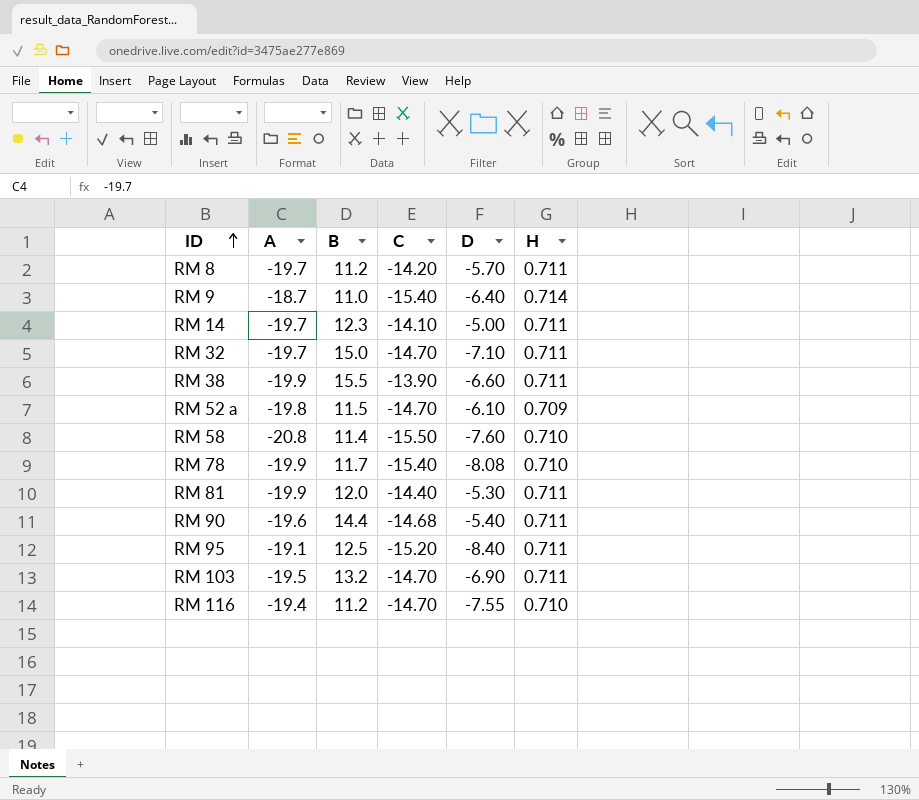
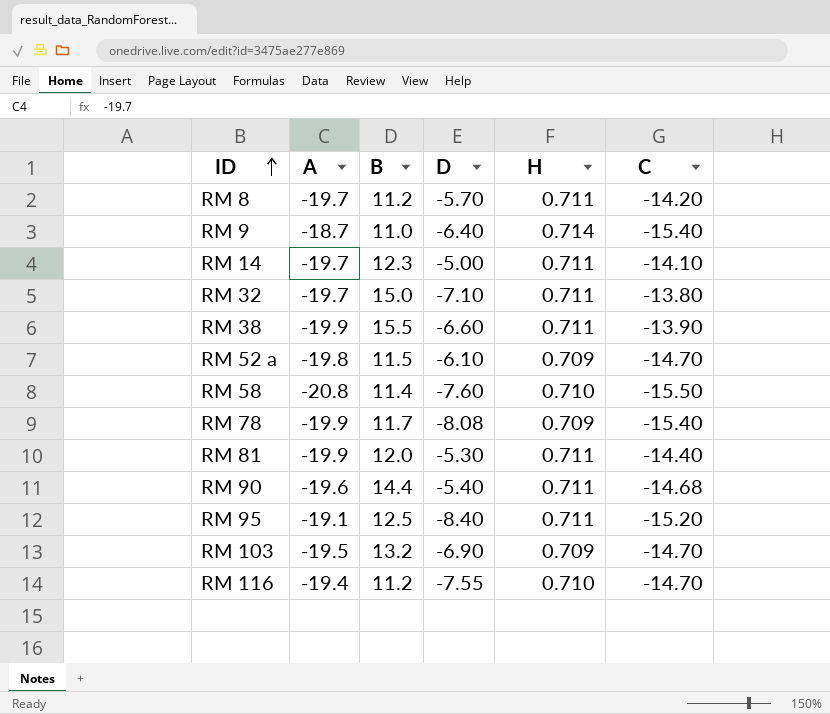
column C | position: 4 -> 6
RM 32 | C: -14.70 -> -13.80
RM 78 | H: 0.710 -> 0.709
RM 103 | H: 0.711 -> 0.709

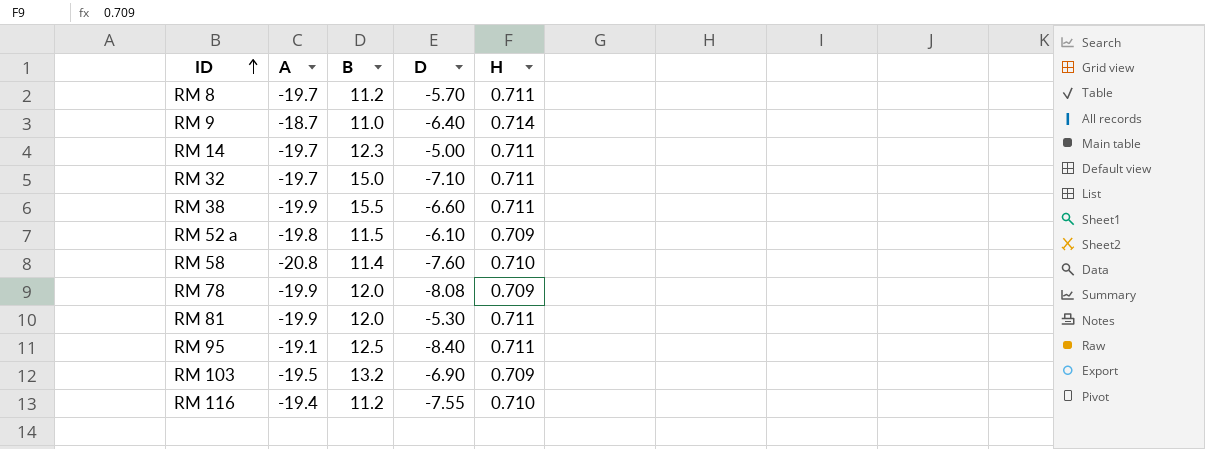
column C | position: 6 -> none
row RM 90: -19.6 | 14.4 | -5.40 | 0.711 | -14.68 -> none
RM 78 | B: 11.7 -> 12.0

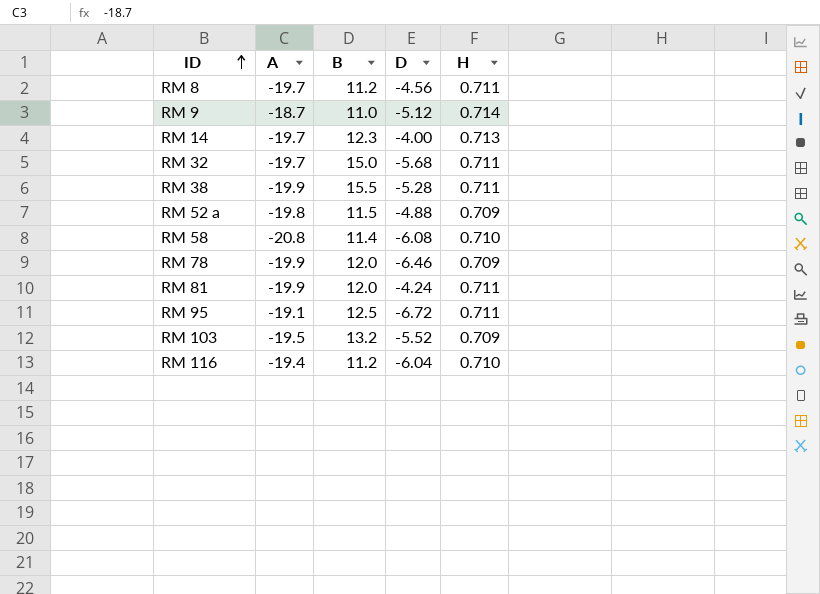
RM 8 | D: -5.70 -> -4.56
RM 9 | D: -6.40 -> -5.12
RM 14 | D: -5.00 -> -4.00
RM 14 | H: 0.711 -> 0.713
RM 32 | D: -7.10 -> -5.68
RM 38 | D: -6.60 -> -5.28
RM 52 a | D: -6.10 -> -4.88
RM 58 | D: -7.60 -> -6.08
RM 78 | D: -8.08 -> -6.46
RM 81 | D: -5.30 -> -4.24
RM 95 | D: -8.40 -> -6.72
RM 103 | D: -6.90 -> -5.52
RM 116 | D: -7.55 -> -6.04

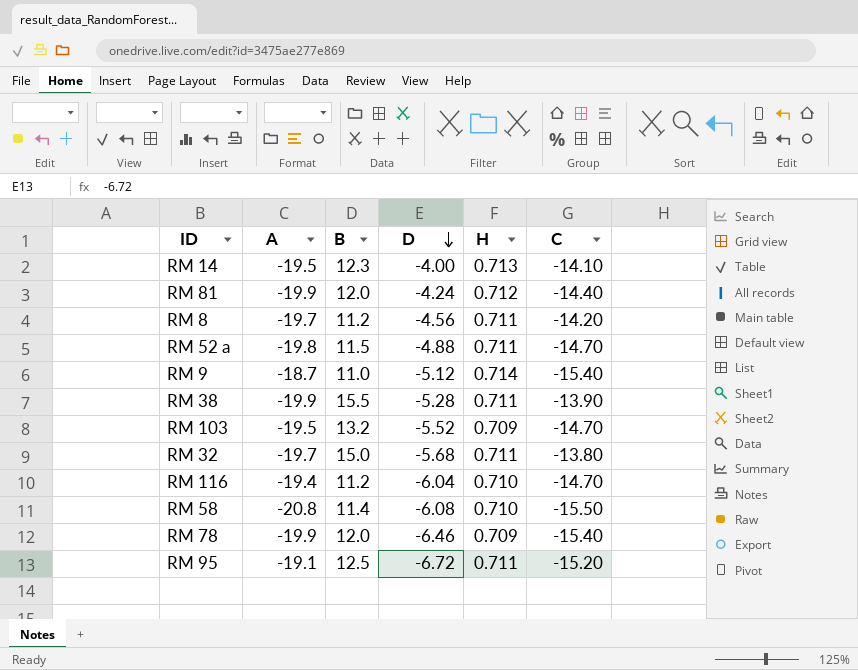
row order: ID ascending -> D descending
column C | position: none -> 6
RM 14 | A: -19.7 -> -19.5
RM 81 | H: 0.711 -> 0.712
RM 52 a | H: 0.709 -> 0.711

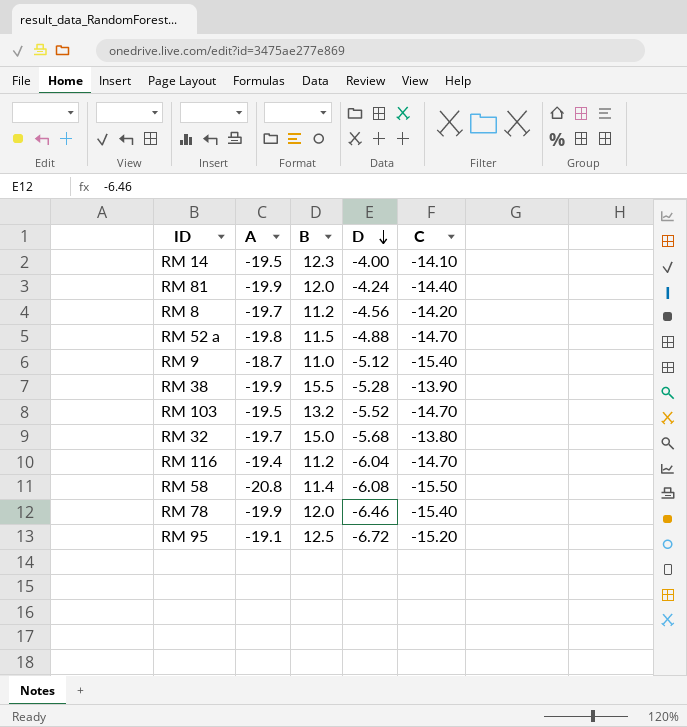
column H | position: 5 -> none

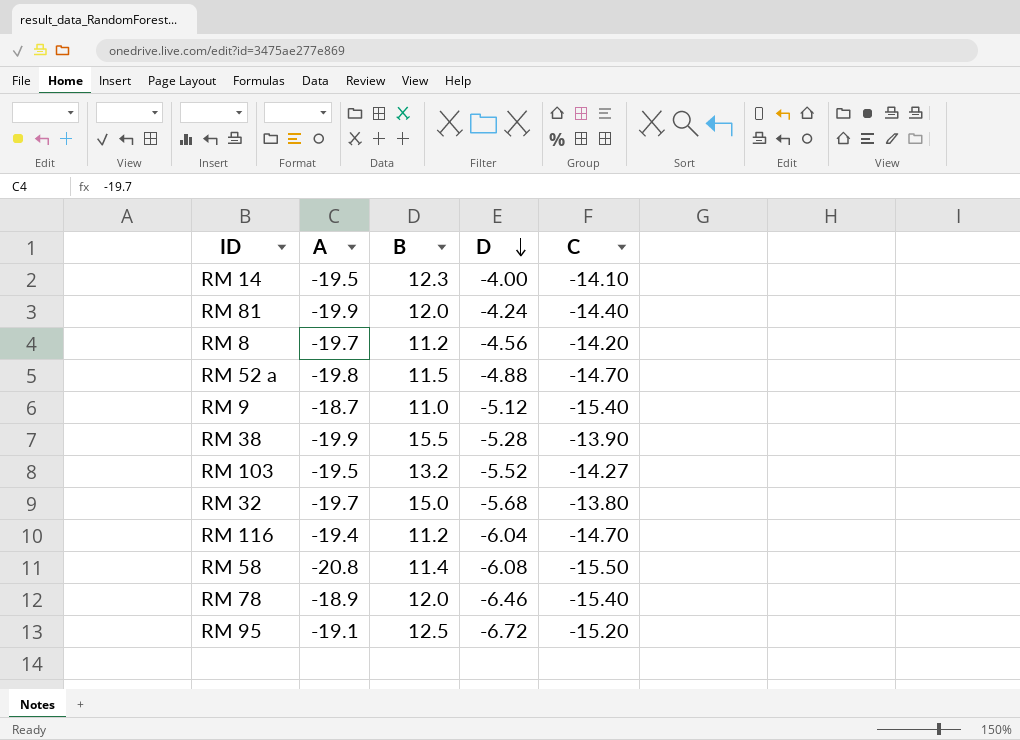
RM 103 | C: -14.70 -> -14.27
RM 78 | A: -19.9 -> -18.9

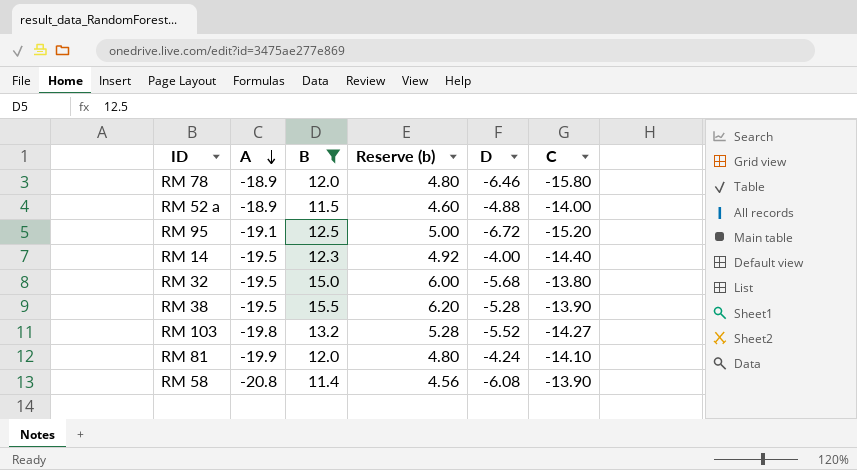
filter: none -> B >= 11.4
row order: D descending -> A descending
column Reserve (b) | formula: none -> [B] * 0.4
RM 78 | C: -15.40 -> -15.80
RM 52 a | A: -19.8 -> -18.9
RM 52 a | C: -14.70 -> -14.00
RM 14 | C: -14.10 -> -14.40
RM 32 | A: -19.7 -> -19.5
RM 38 | A: -19.9 -> -19.5
RM 103 | A: -19.5 -> -19.8
RM 81 | C: -14.40 -> -14.10
RM 58 | C: -15.50 -> -13.90

